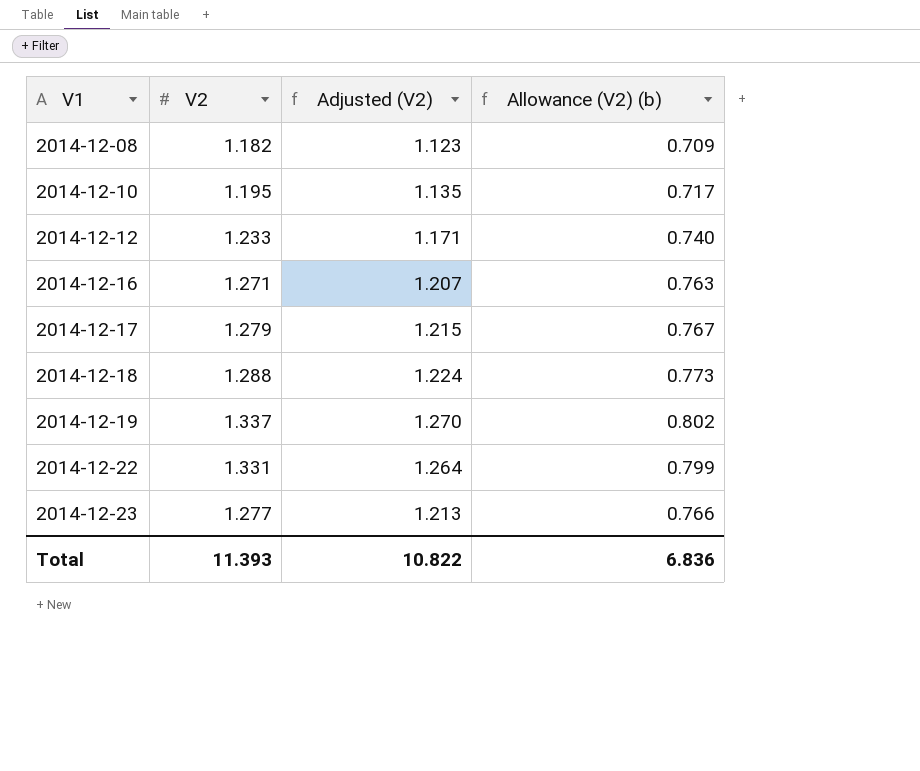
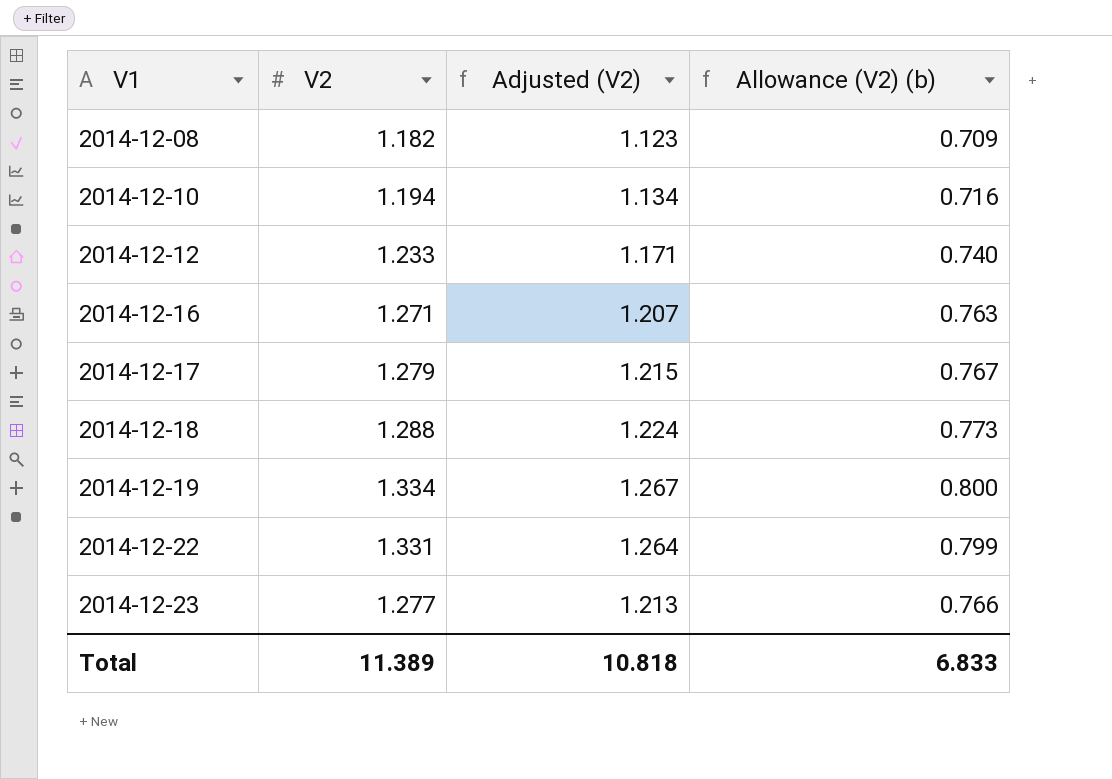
2014-12-10 | V2: 1.195 -> 1.194
2014-12-10 | Adjusted (V2): 1.135 -> 1.134
2014-12-10 | Allowance (V2) (b): 0.717 -> 0.716
2014-12-19 | V2: 1.337 -> 1.334
2014-12-19 | Adjusted (V2): 1.270 -> 1.267
2014-12-19 | Allowance (V2) (b): 0.802 -> 0.800
Total | V2: 11.393 -> 11.389
Total | Adjusted (V2): 10.822 -> 10.818
Total | Allowance (V2) (b): 6.836 -> 6.833

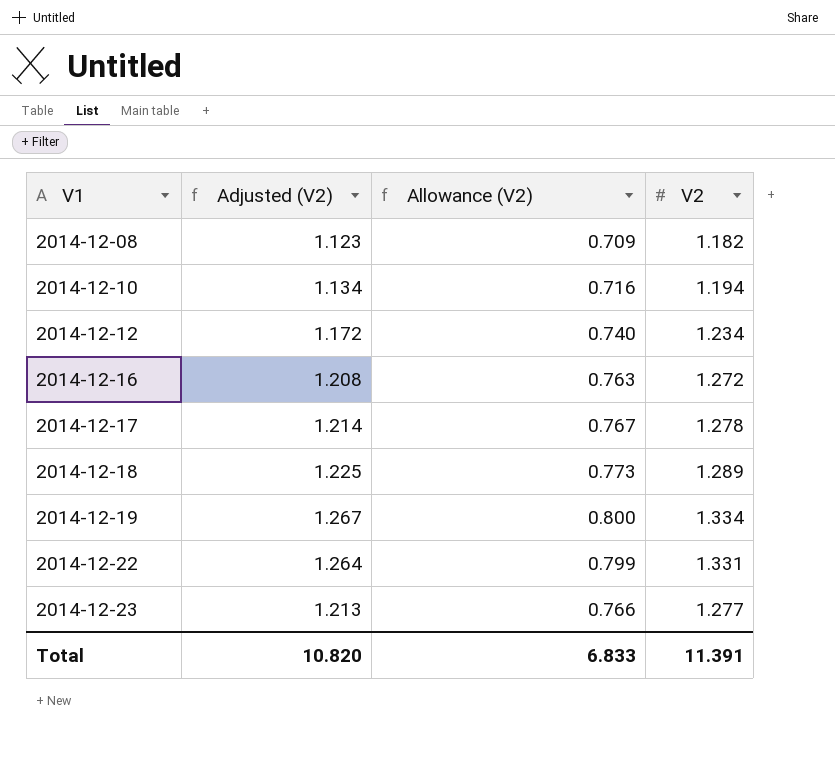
column name: Allowance (V2) (b) -> Allowance (V2)
column V2 | position: 2 -> 4
2014-12-12 | Adjusted (V2): 1.171 -> 1.172
2014-12-12 | V2: 1.233 -> 1.234
2014-12-16 | Adjusted (V2): 1.207 -> 1.208
2014-12-16 | V2: 1.271 -> 1.272
2014-12-17 | Adjusted (V2): 1.215 -> 1.214
2014-12-17 | V2: 1.279 -> 1.278
2014-12-18 | Adjusted (V2): 1.224 -> 1.225
2014-12-18 | V2: 1.288 -> 1.289
Total | Adjusted (V2): 10.818 -> 10.820
Total | V2: 11.389 -> 11.391

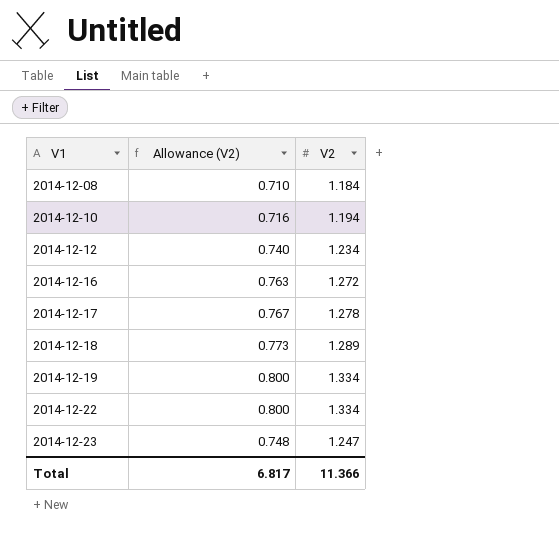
column Adjusted (V2) | formula: [V2] * 0.95 -> none
2014-12-08 | Allowance (V2): 0.709 -> 0.710
2014-12-08 | V2: 1.182 -> 1.184
2014-12-22 | Allowance (V2): 0.799 -> 0.800
2014-12-22 | V2: 1.331 -> 1.334
2014-12-23 | Allowance (V2): 0.766 -> 0.748
2014-12-23 | V2: 1.277 -> 1.247
Total | Allowance (V2): 6.833 -> 6.817
Total | V2: 11.391 -> 11.366

